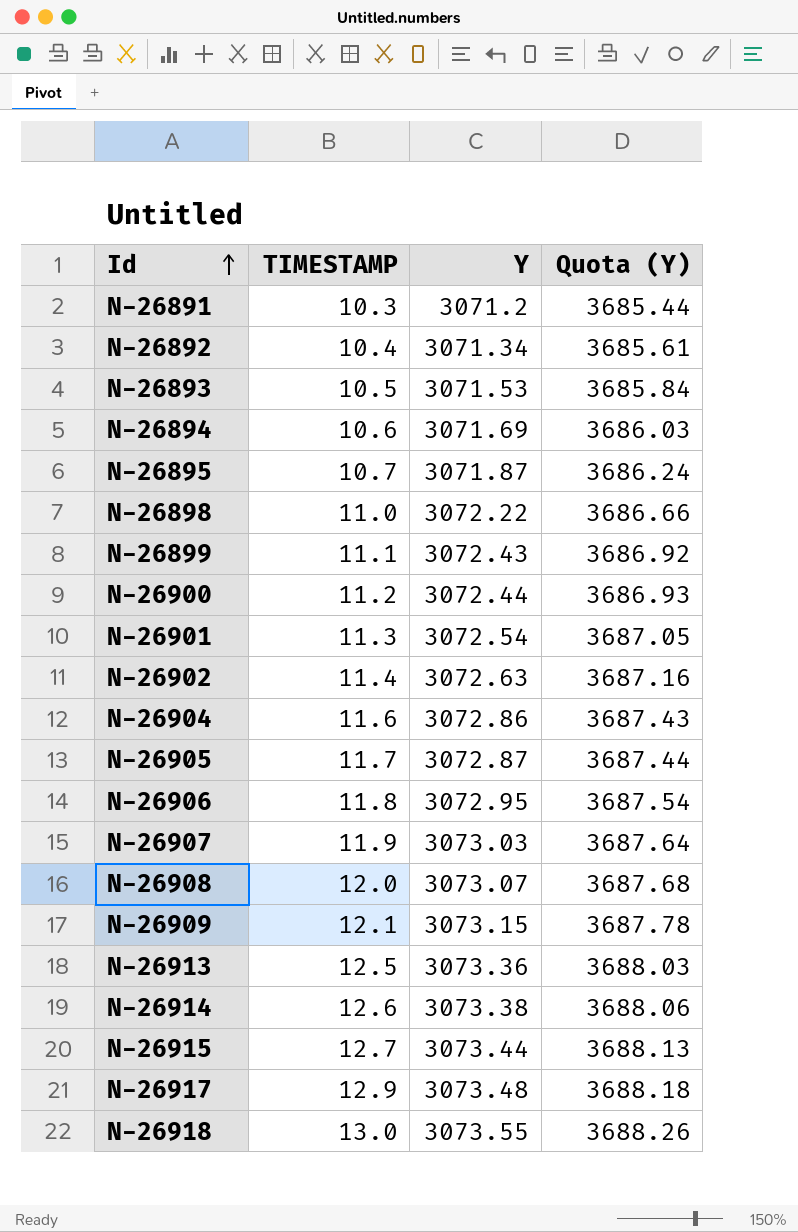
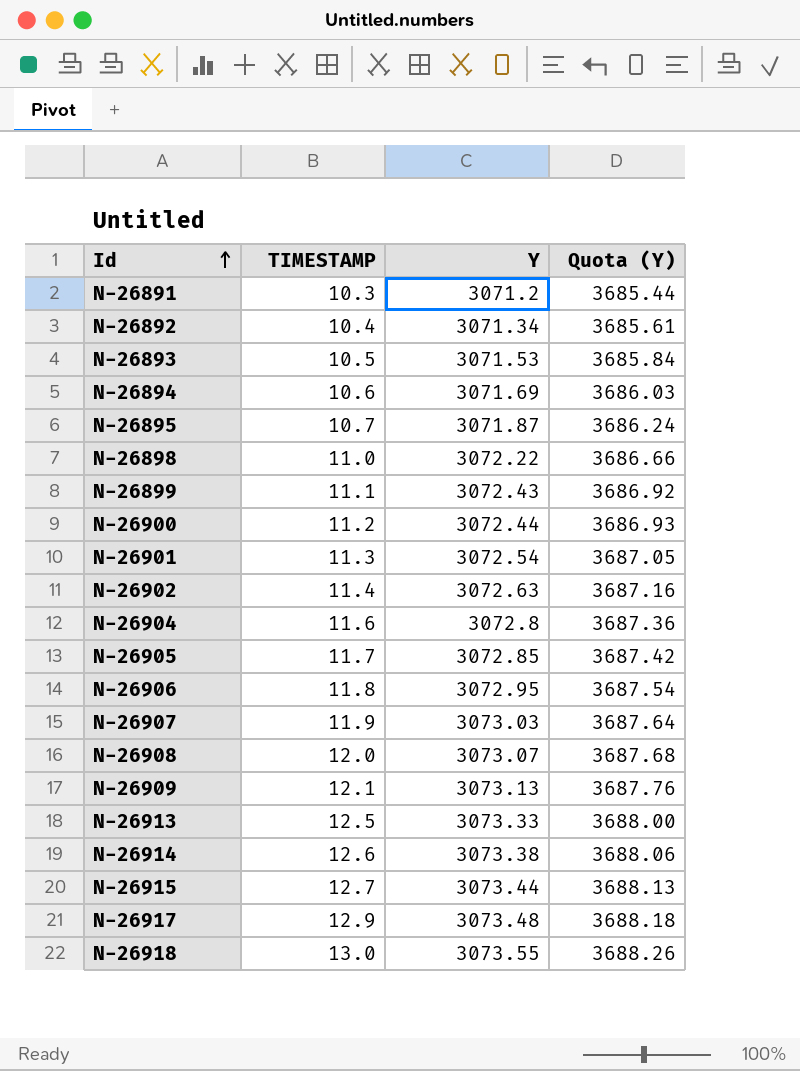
N-26904 | Y: 3072.86 -> 3072.8
N-26904 | Quota (Y): 3687.43 -> 3687.36
N-26905 | Y: 3072.87 -> 3072.85
N-26905 | Quota (Y): 3687.44 -> 3687.42
N-26909 | Y: 3073.15 -> 3073.13
N-26909 | Quota (Y): 3687.78 -> 3687.76
N-26913 | Y: 3073.36 -> 3073.33
N-26913 | Quota (Y): 3688.03 -> 3688.00

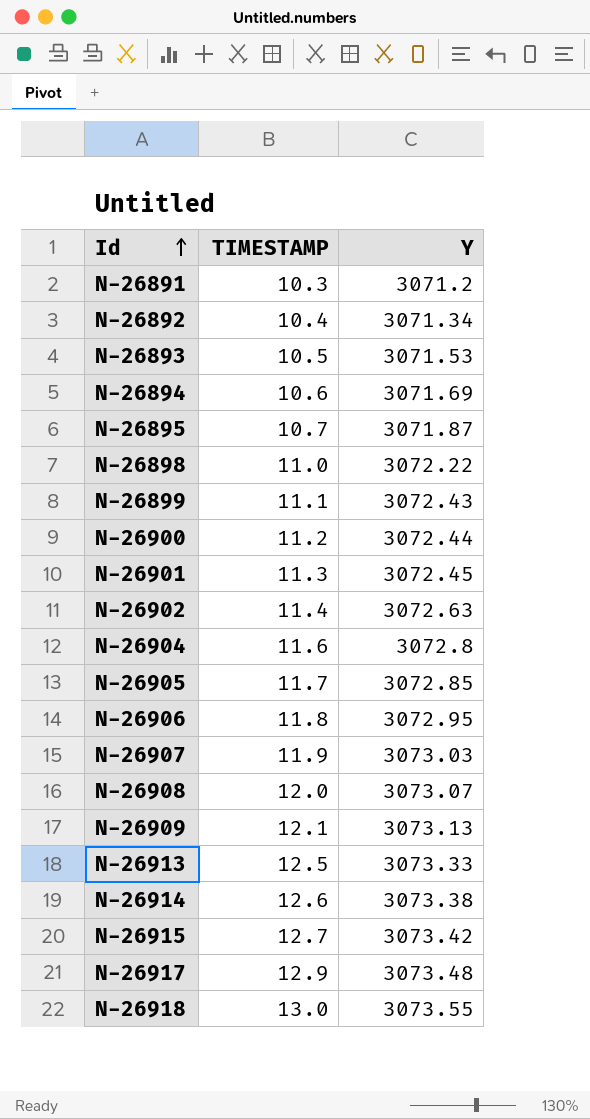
column Quota (Y) | formula: [Y] * 1.2 -> none
N-26901 | Y: 3072.54 -> 3072.45
N-26915 | Y: 3073.44 -> 3073.42

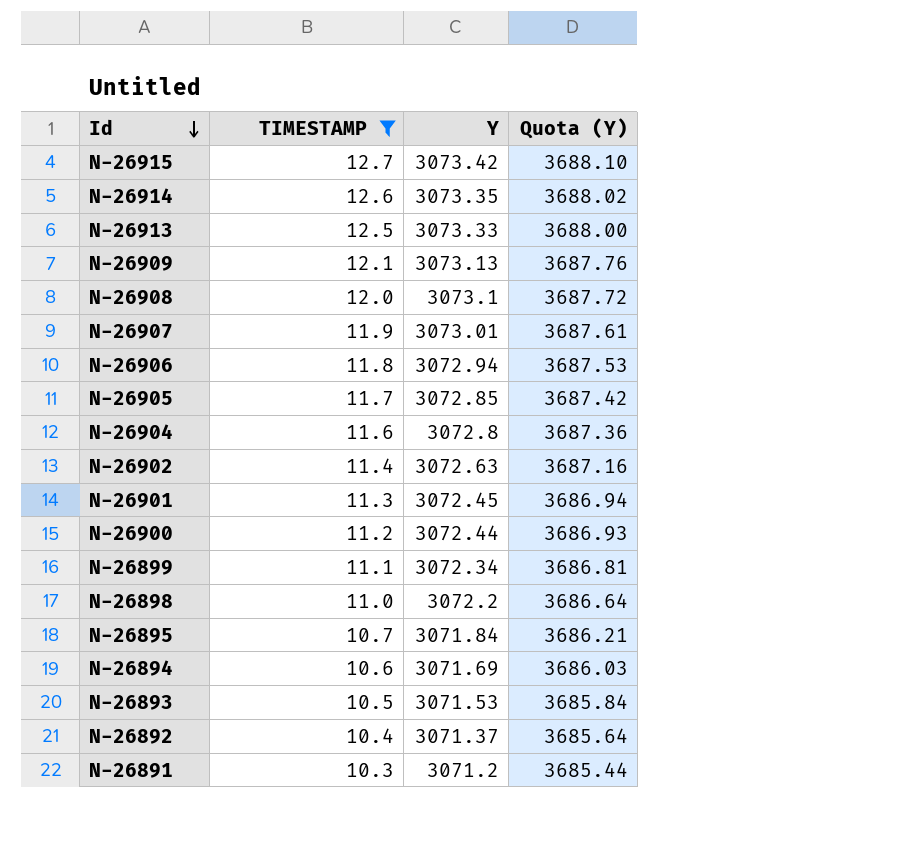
filter: none -> TIMESTAMP <= 12.7
row order: Id ascending -> Id descending
column Quota (Y) | formula: none -> [Y] * 1.2
N-26914 | Y: 3073.38 -> 3073.35
N-26908 | Y: 3073.07 -> 3073.1
N-26907 | Y: 3073.03 -> 3073.01
N-26906 | Y: 3072.95 -> 3072.94
N-26899 | Y: 3072.43 -> 3072.34
N-26898 | Y: 3072.22 -> 3072.2
N-26895 | Y: 3071.87 -> 3071.84
N-26892 | Y: 3071.34 -> 3071.37

